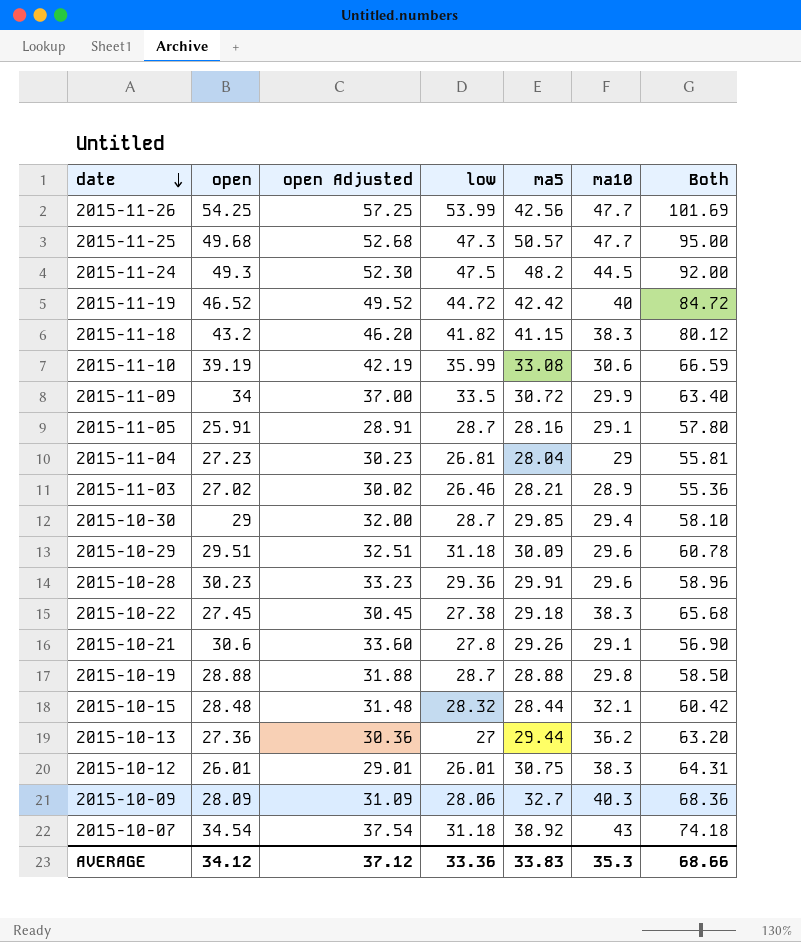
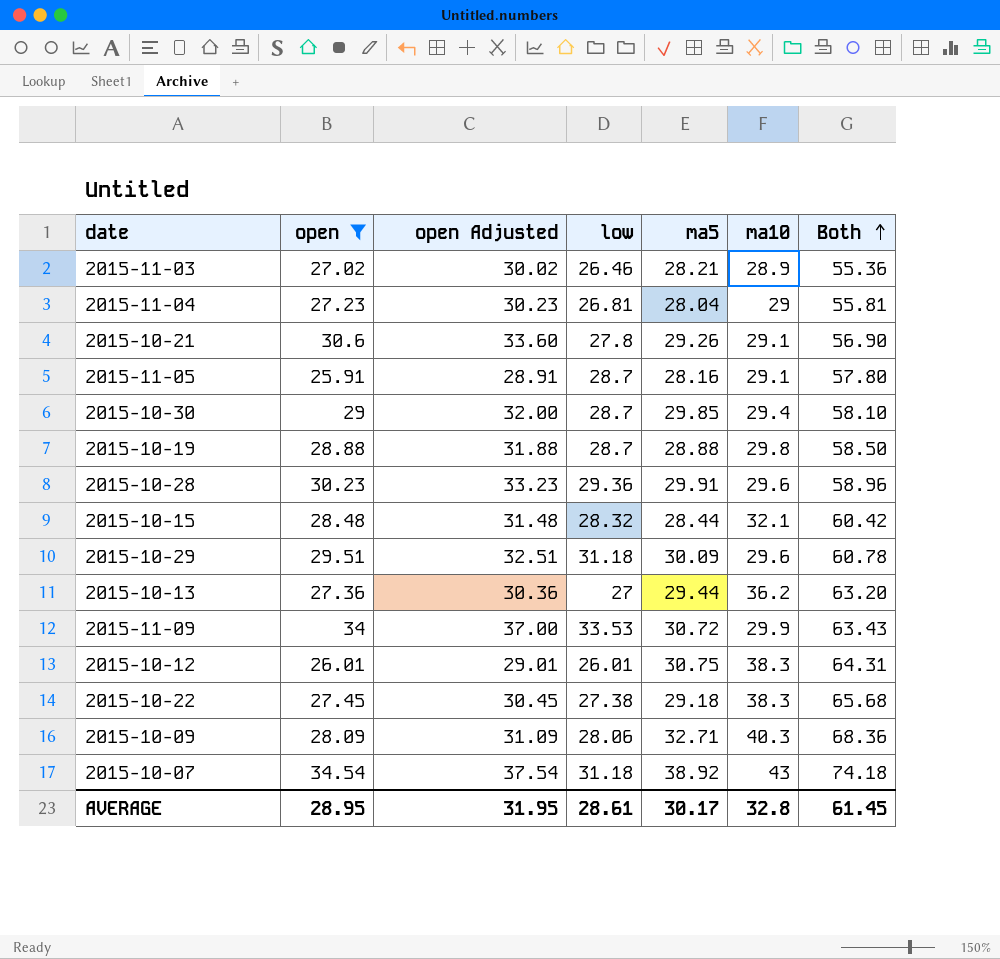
filter: none -> open <= 34.54
row order: date descending -> Both ascending
2015-11-09 | low: 33.5 -> 33.53
2015-11-09 | Both: 63.40 -> 63.43
2015-10-09 | ma5: 32.7 -> 32.71
AVERAGE | open: 34.12 -> 28.95
AVERAGE | open Adjusted: 37.12 -> 31.95
AVERAGE | low: 33.36 -> 28.61
AVERAGE | ma5: 33.83 -> 30.17
AVERAGE | ma10: 35.3 -> 32.8
AVERAGE | Both: 68.66 -> 61.45

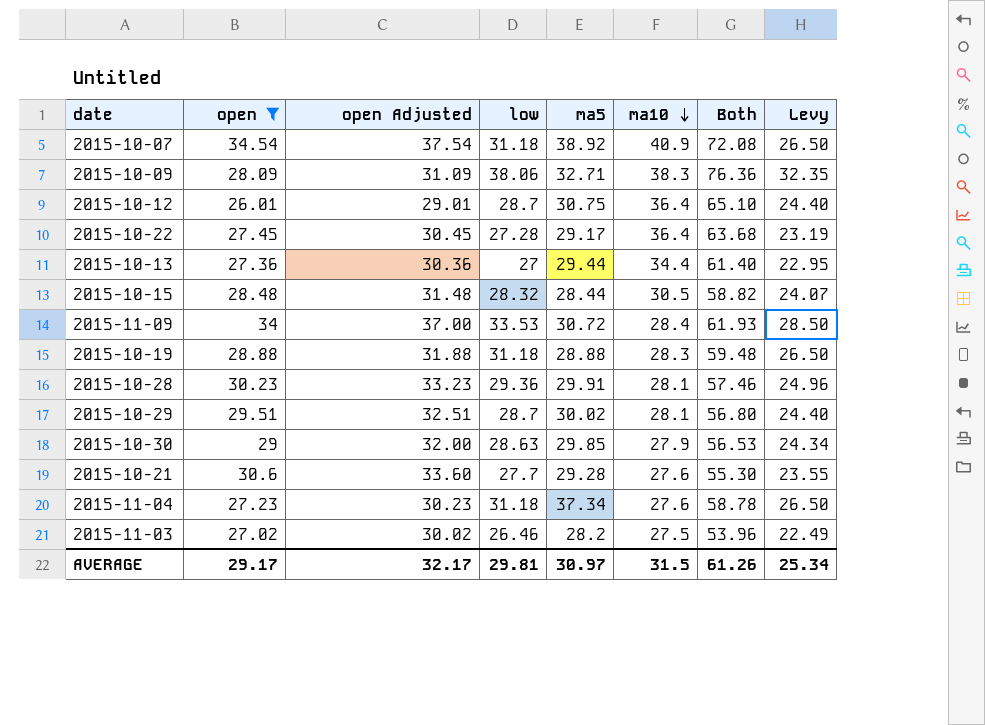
row order: Both ascending -> ma10 descending
column Levy | formula: none -> [low] * 0.85
row 2015-11-05: 25.91 | 28.91 | 28.7 | 28.16 | 29.1 | 57.80 -> none
2015-10-07 | ma10: 43 -> 40.9
2015-10-07 | Both: 74.18 -> 72.08
2015-10-09 | low: 28.06 -> 38.06
2015-10-09 | ma10: 40.3 -> 38.3
2015-10-09 | Both: 68.36 -> 76.36
2015-10-12 | low: 26.01 -> 28.7
2015-10-12 | ma10: 38.3 -> 36.4
2015-10-12 | Both: 64.31 -> 65.10
2015-10-22 | low: 27.38 -> 27.28
2015-10-22 | ma5: 29.18 -> 29.17
2015-10-22 | ma10: 38.3 -> 36.4
2015-10-22 | Both: 65.68 -> 63.68
2015-10-13 | ma10: 36.2 -> 34.4
2015-10-13 | Both: 63.20 -> 61.40
2015-10-15 | ma10: 32.1 -> 30.5
2015-10-15 | Both: 60.42 -> 58.82
2015-11-09 | ma10: 29.9 -> 28.4
2015-11-09 | Both: 63.43 -> 61.93
2015-10-19 | low: 28.7 -> 31.18
2015-10-19 | ma10: 29.8 -> 28.3
2015-10-19 | Both: 58.50 -> 59.48
2015-10-28 | ma10: 29.6 -> 28.1
2015-10-28 | Both: 58.96 -> 57.46
2015-10-29 | low: 31.18 -> 28.7
2015-10-29 | ma5: 30.09 -> 30.02
2015-10-29 | ma10: 29.6 -> 28.1
2015-10-29 | Both: 60.78 -> 56.80
2015-10-30 | low: 28.7 -> 28.63
2015-10-30 | ma10: 29.4 -> 27.9
2015-10-30 | Both: 58.10 -> 56.53
2015-10-21 | low: 27.8 -> 27.7
2015-10-21 | ma5: 29.26 -> 29.28
2015-10-21 | ma10: 29.1 -> 27.6
2015-10-21 | Both: 56.90 -> 55.30
2015-11-04 | low: 26.81 -> 31.18
2015-11-04 | ma5: 28.04 -> 37.34
2015-11-04 | ma10: 29 -> 27.6
2015-11-04 | Both: 55.81 -> 58.78
2015-11-03 | ma5: 28.21 -> 28.2
2015-11-03 | ma10: 28.9 -> 27.5
2015-11-03 | Both: 55.36 -> 53.96
AVERAGE | open: 28.95 -> 29.17
AVERAGE | open Adjusted: 31.95 -> 32.17
AVERAGE | low: 28.61 -> 29.81
AVERAGE | ma5: 30.17 -> 30.97
AVERAGE | ma10: 32.8 -> 31.5
AVERAGE | Both: 61.45 -> 61.26

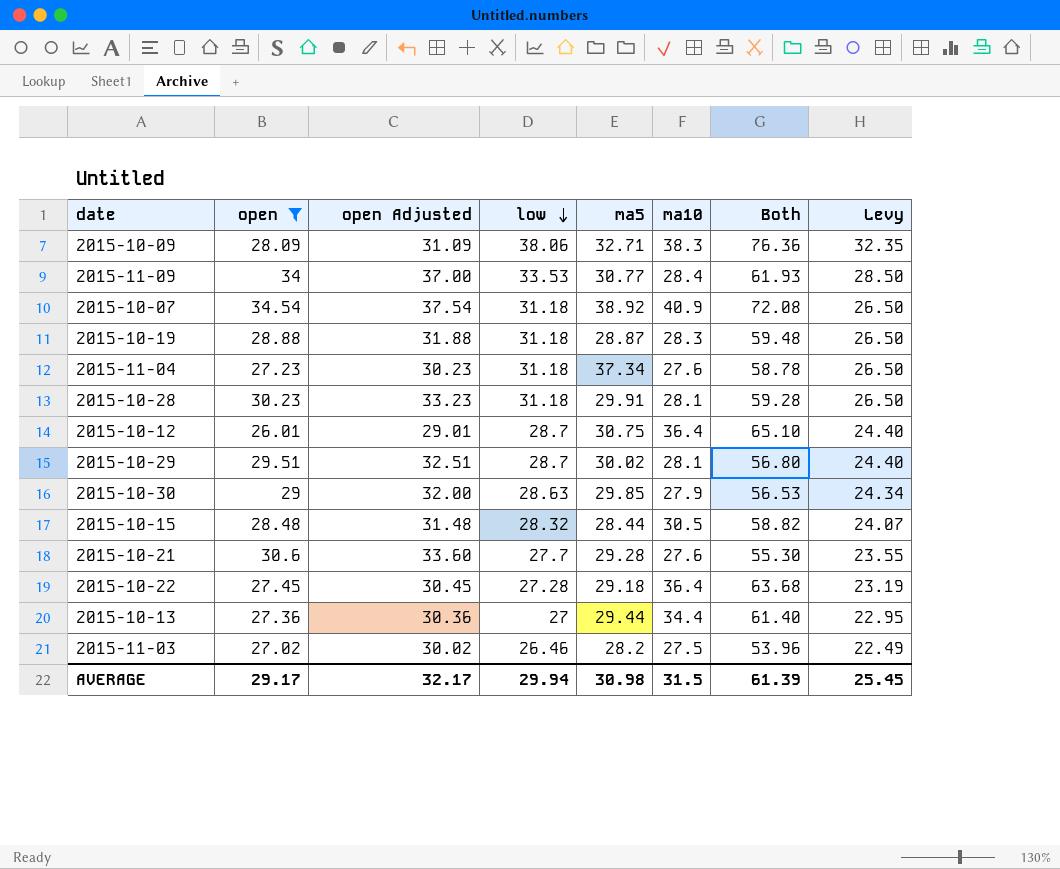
row order: ma10 descending -> low descending
2015-11-09 | ma5: 30.72 -> 30.77
2015-10-19 | ma5: 28.88 -> 28.87
2015-10-28 | low: 29.36 -> 31.18
2015-10-28 | Both: 57.46 -> 59.28
2015-10-28 | Levy: 24.96 -> 26.50
2015-10-22 | ma5: 29.17 -> 29.18
AVERAGE | low: 29.81 -> 29.94
AVERAGE | ma5: 30.97 -> 30.98
AVERAGE | Both: 61.26 -> 61.39
AVERAGE | Levy: 25.34 -> 25.45

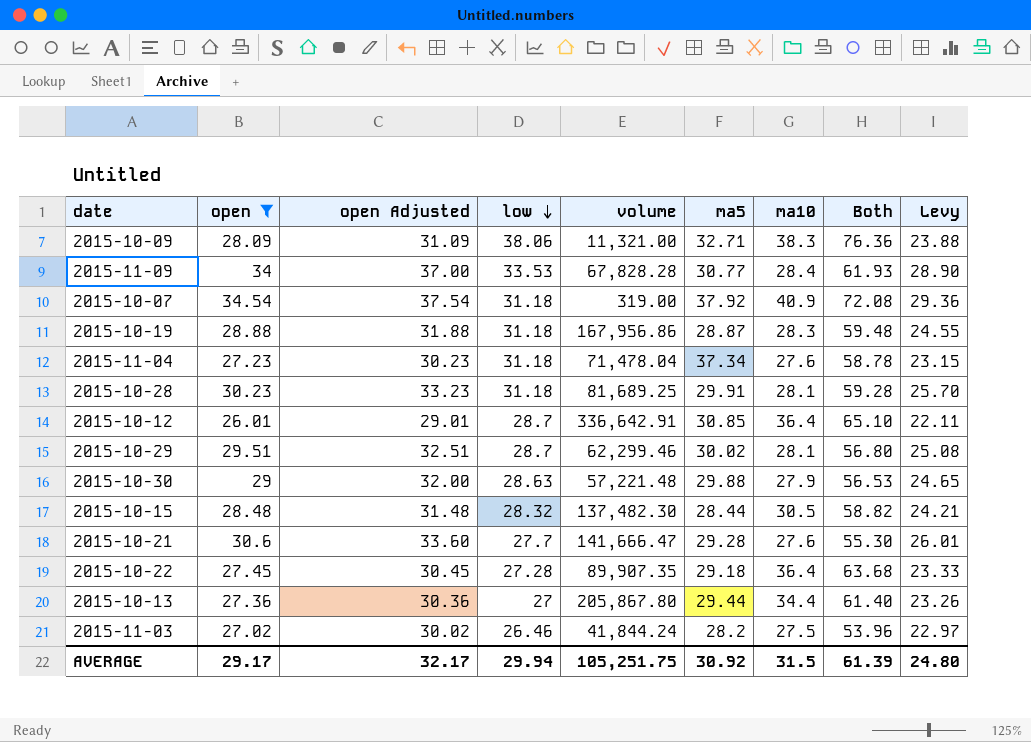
column volume | position: none -> 5
column Levy | formula: [low] * 0.85 -> [open] * 0.85
2015-10-07 | ma5: 38.92 -> 37.92
2015-10-12 | ma5: 30.75 -> 30.85
2015-10-30 | ma5: 29.85 -> 29.88
AVERAGE | ma5: 30.98 -> 30.92
AVERAGE | Levy: 25.45 -> 24.80

